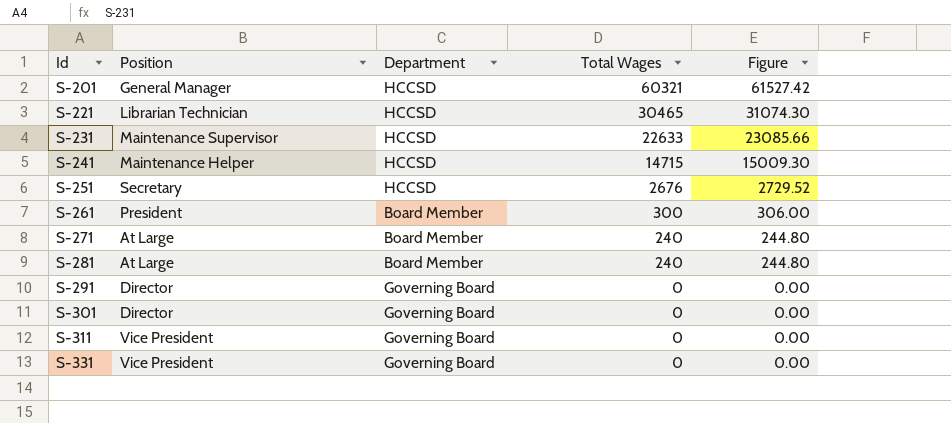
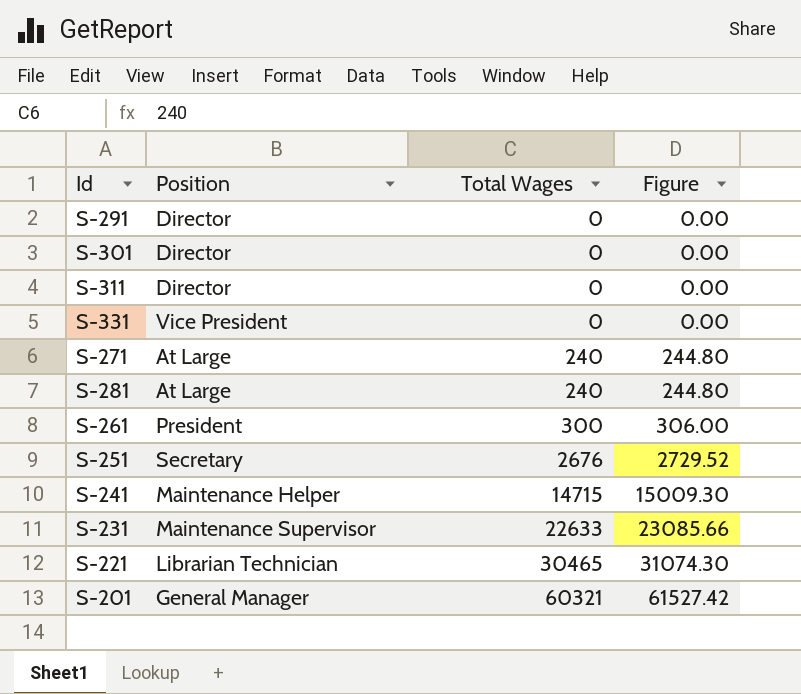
row order: Id ascending -> Total Wages ascending
column Department | position: 3 -> none
S-311 | Position: Vice President -> Director

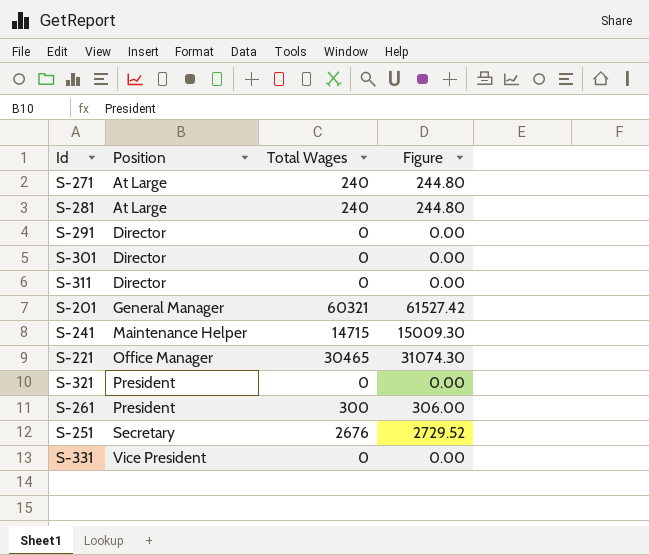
row order: Total Wages ascending -> Position ascending
row S-231: Maintenance Supervisor | 22633 | 23085.66 -> none
S-221 | Position: Librarian Technician -> Office Manager
row S-321: none -> President | 0 | 0.00

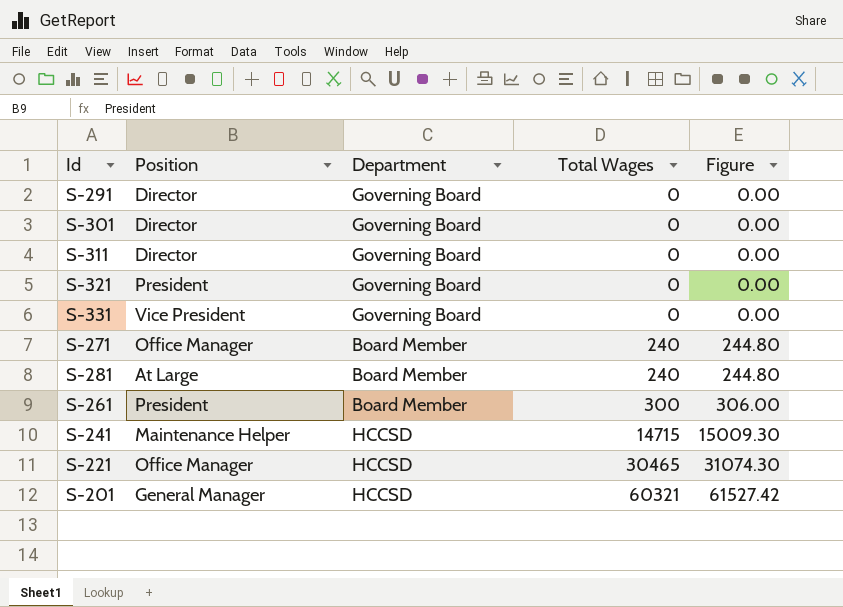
row order: Position ascending -> Total Wages ascending
column Department | position: none -> 3
row S-251: Secretary | 2676 | 2729.52 -> none
S-271 | Position: At Large -> Office Manager

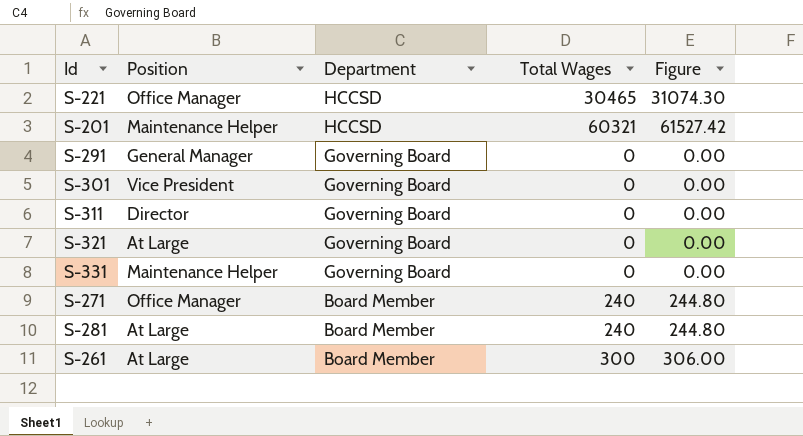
row order: Total Wages ascending -> Department descending
row S-241: Maintenance Helper | HCCSD | 14715 | 15009.30 -> none
S-201 | Position: General Manager -> Maintenance Helper
S-291 | Position: Director -> General Manager
S-301 | Position: Director -> Vice President
S-321 | Position: President -> At Large
S-331 | Position: Vice President -> Maintenance Helper
S-261 | Position: President -> At Large

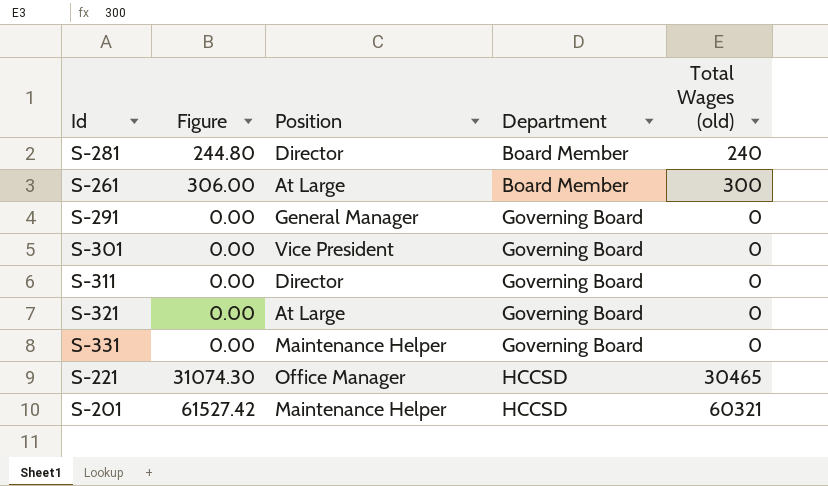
row order: Department descending -> Department ascending
column Figure | position: 5 -> 2
column name: Total Wages -> Total Wages (old)
row S-271: Office Manager | Board Member | 240 | 244.80 -> none
S-281 | Position: At Large -> Director

